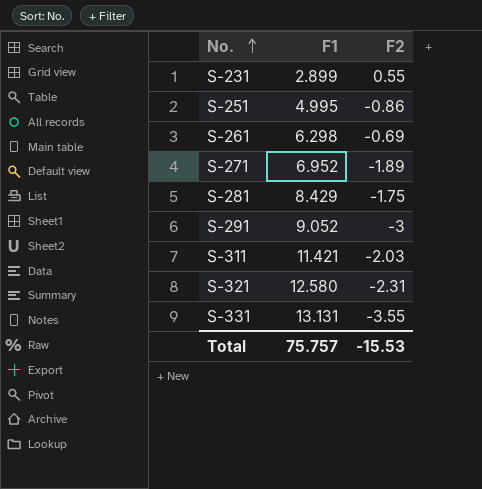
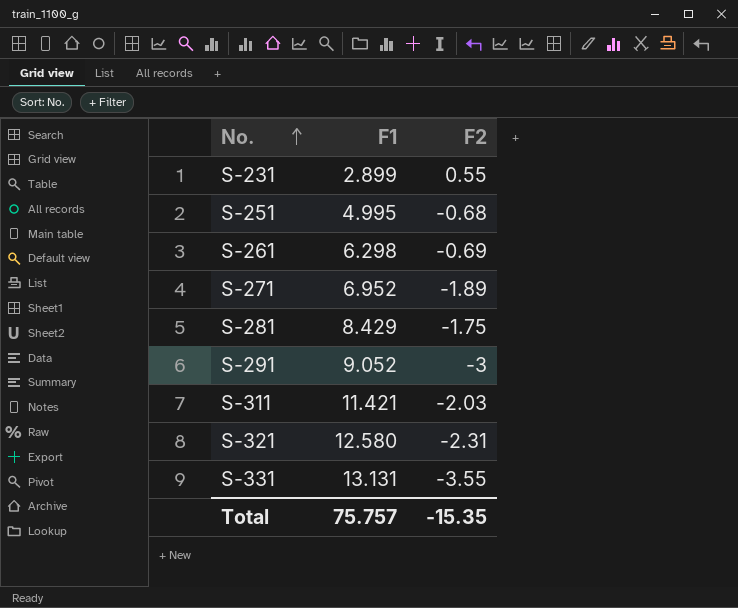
S-251 | F2: -0.86 -> -0.68
Total | F2: -15.53 -> -15.35

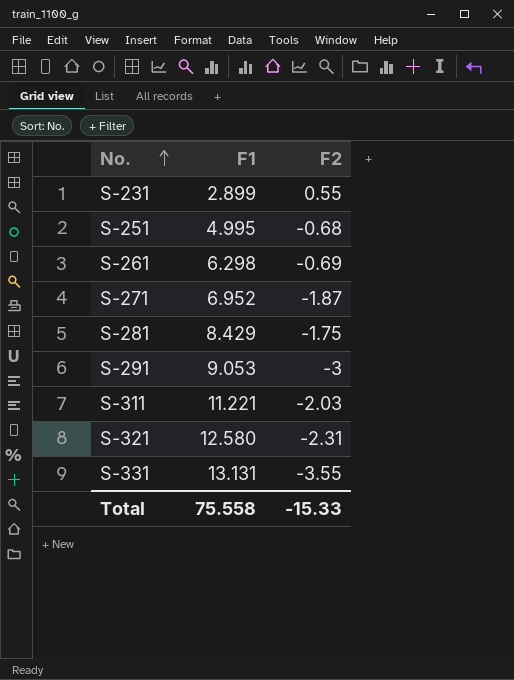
S-271 | F2: -1.89 -> -1.87
S-291 | F1: 9.052 -> 9.053
S-311 | F1: 11.421 -> 11.221
Total | F1: 75.757 -> 75.558
Total | F2: -15.35 -> -15.33

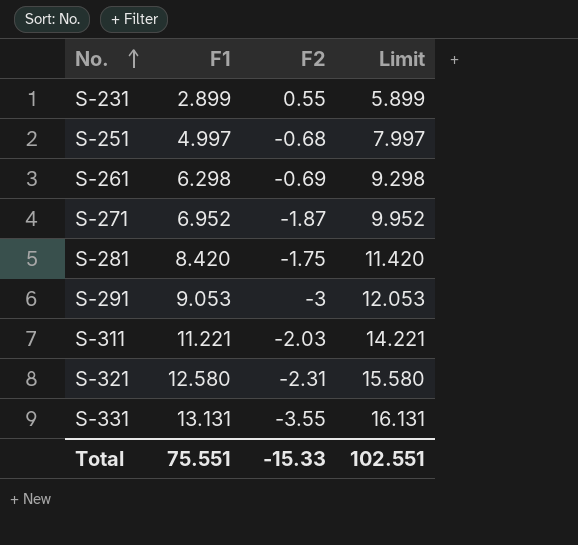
column Limit | formula: none -> [F1] + 3
S-251 | F1: 4.995 -> 4.997
S-281 | F1: 8.429 -> 8.420
Total | F1: 75.558 -> 75.551

